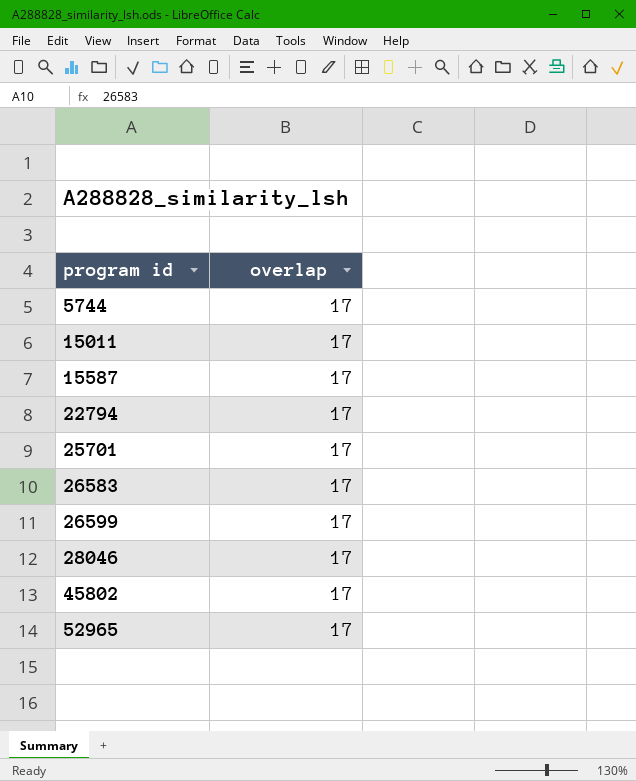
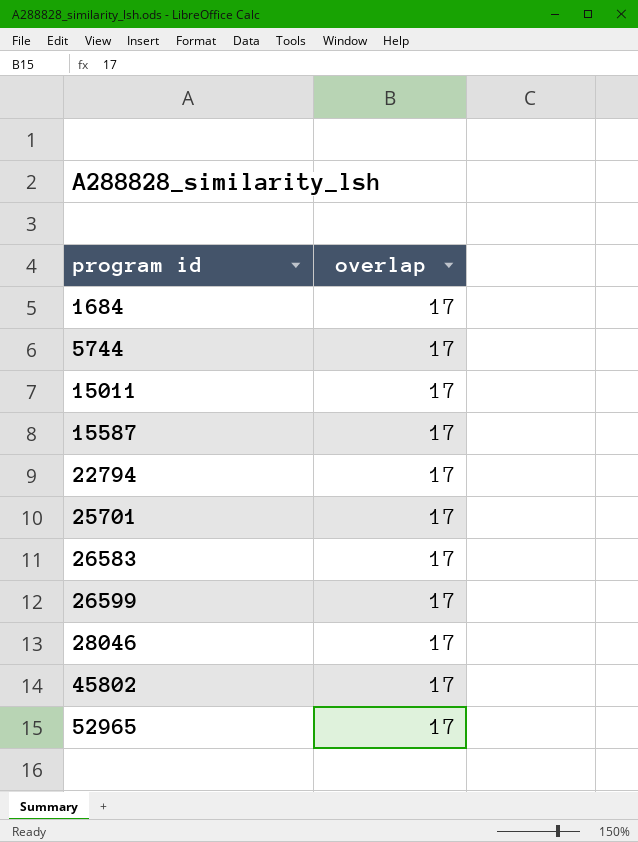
row 1684: none -> 17

